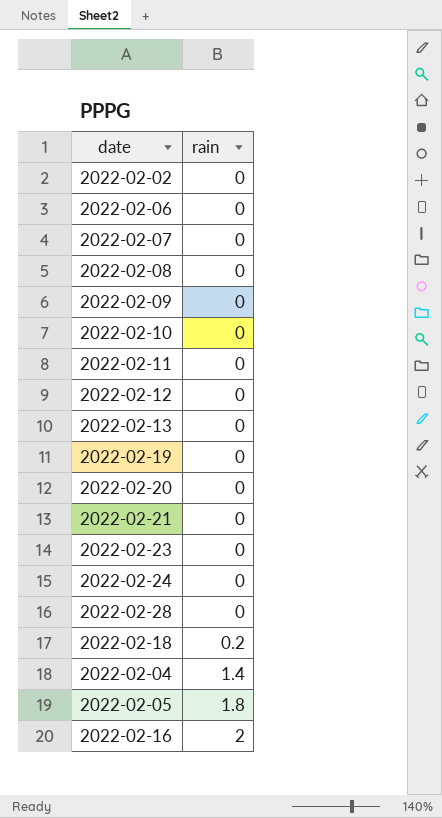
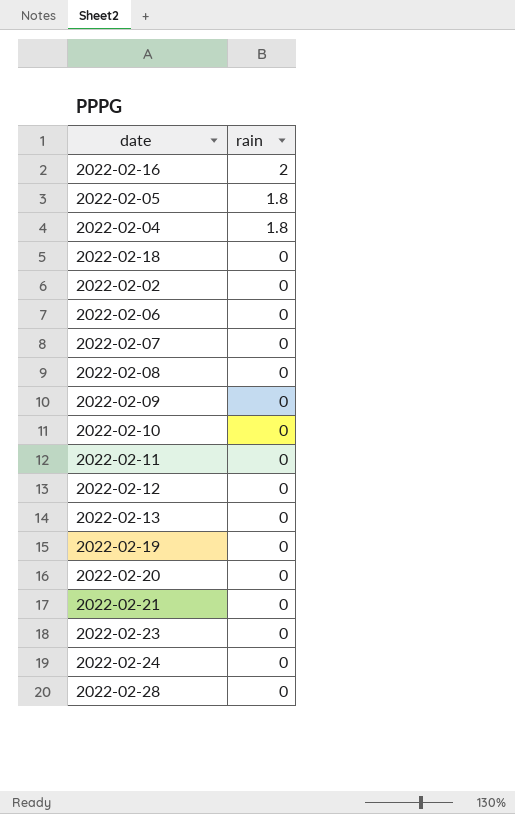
row order: rain ascending -> rain descending
2022-02-04 | rain: 1.4 -> 1.8
2022-02-18 | rain: 0.2 -> 0

